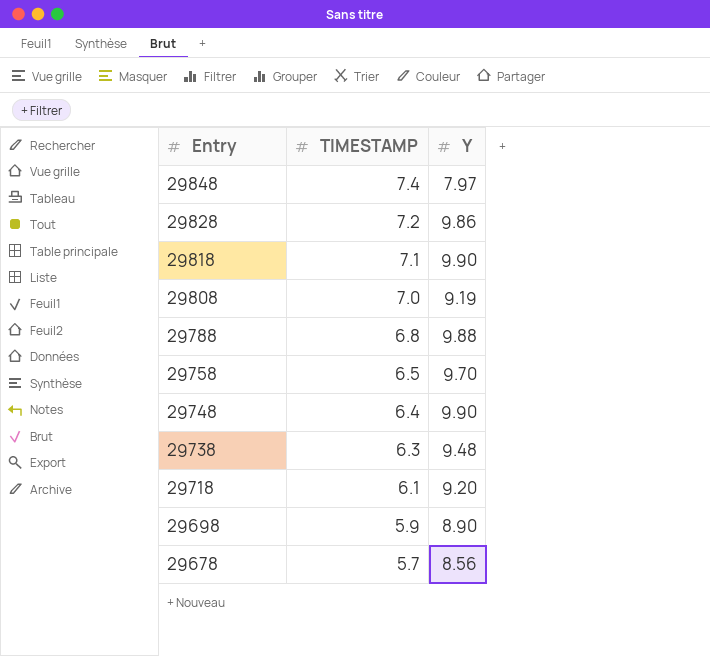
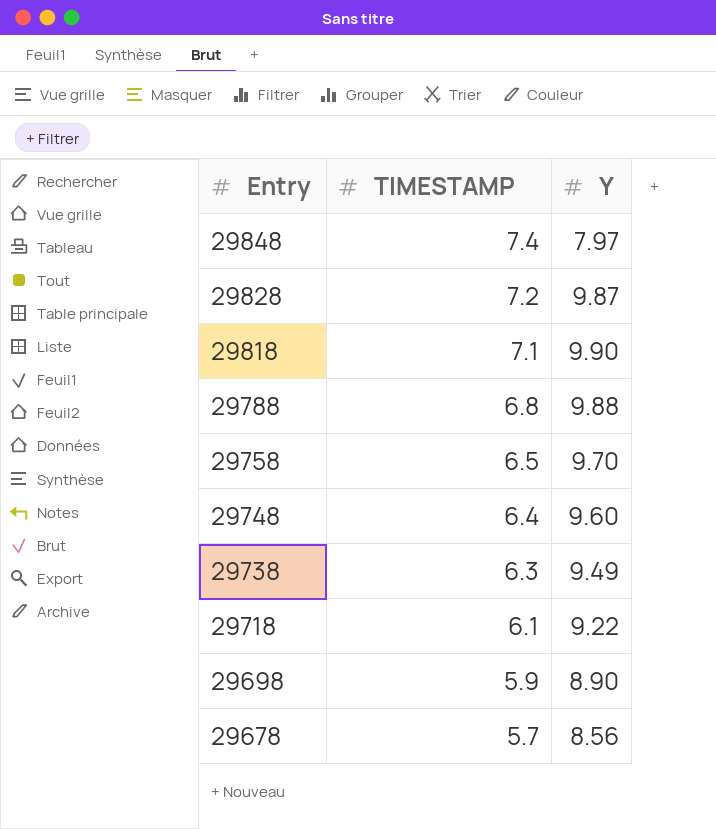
row 29808: 7.0 | 9.19 -> none
29828 | Y: 9.86 -> 9.87
29748 | Y: 9.90 -> 9.60
29738 | Y: 9.48 -> 9.49
29718 | Y: 9.20 -> 9.22

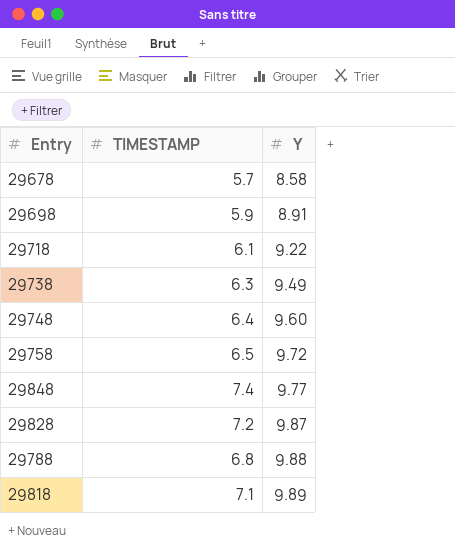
row order: Entry descending -> Y ascending
29678 | Y: 8.56 -> 8.58
29698 | Y: 8.90 -> 8.91
29758 | Y: 9.70 -> 9.72
29848 | Y: 7.97 -> 9.77
29818 | Y: 9.90 -> 9.89

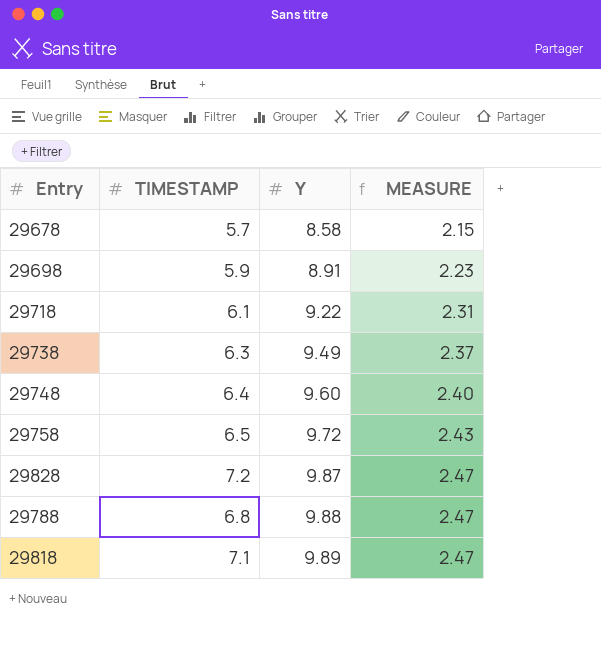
column MEASURE | formula: none -> [Y] * 0.25
row 29848: 7.4 | 9.77 -> none

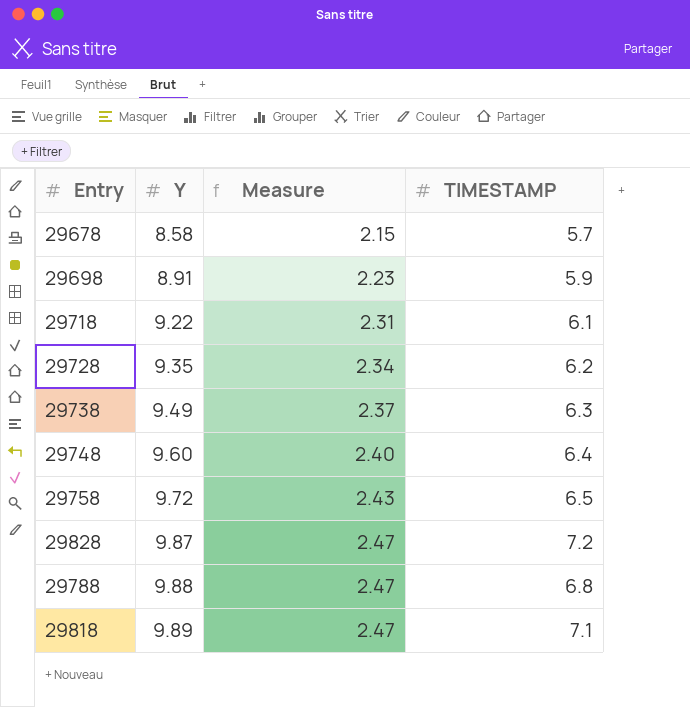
column name: MEASURE -> Measure
column TIMESTAMP | position: 2 -> 4
row 29728: none -> 9.35 | 2.34 | 6.2

